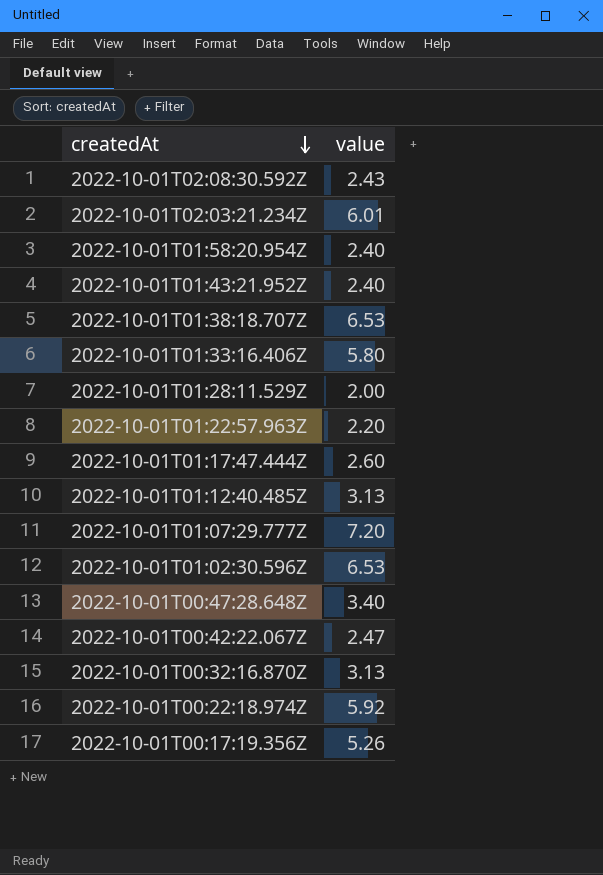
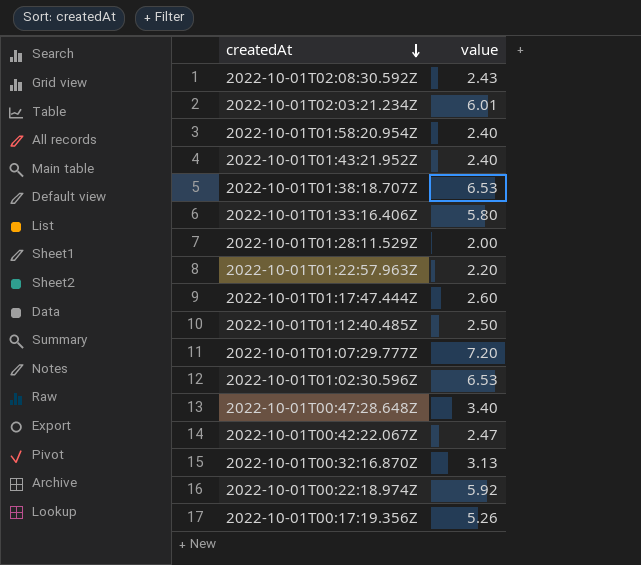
2022-10-01T01:12:40.485Z | value: 3.13 -> 2.50

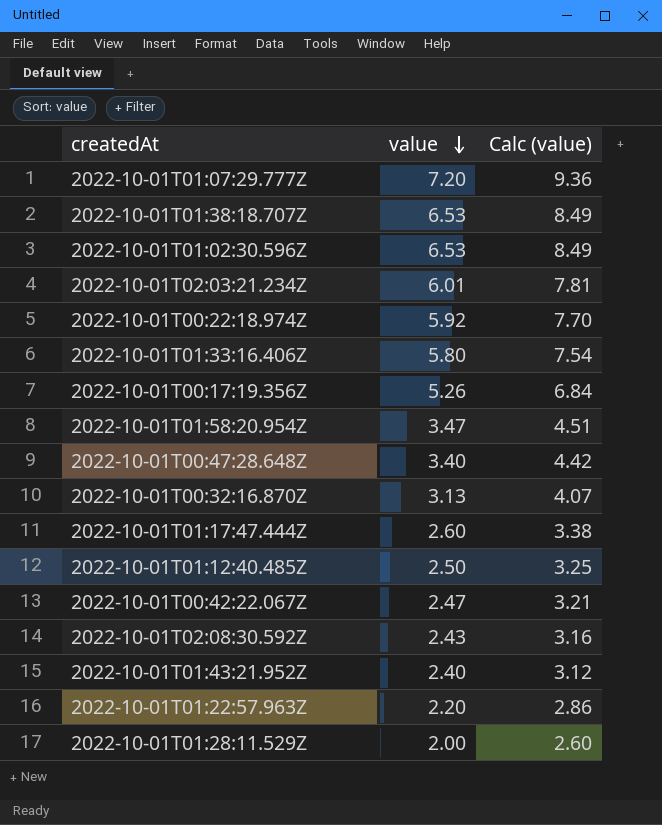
row order: createdAt descending -> value descending
column Calc (value) | formula: none -> [value] * 1.3
2022-10-01T01:58:20.954Z | value: 2.40 -> 3.47

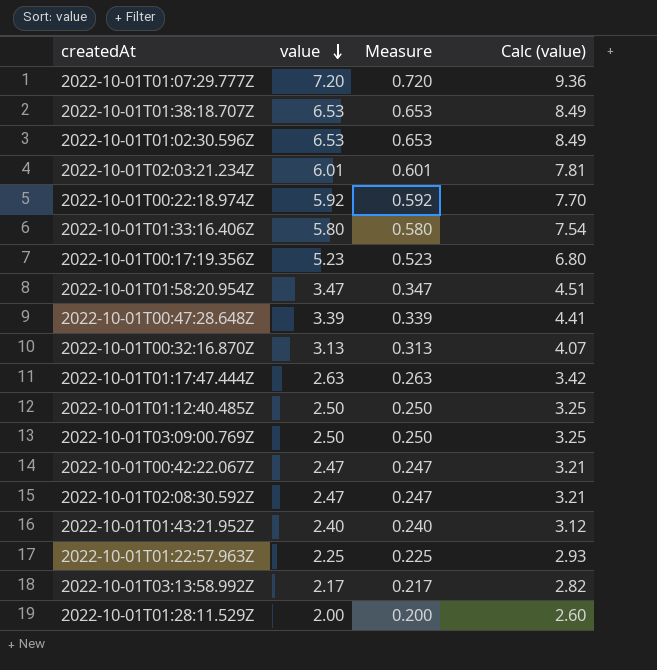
column Measure | formula: none -> [value] * 0.1
2022-10-01T00:17:19.356Z | value: 5.26 -> 5.23
2022-10-01T00:17:19.356Z | Calc (value): 6.84 -> 6.80
2022-10-01T00:47:28.648Z | value: 3.40 -> 3.39
2022-10-01T00:47:28.648Z | Calc (value): 4.42 -> 4.41
2022-10-01T01:17:47.444Z | value: 2.60 -> 2.63
2022-10-01T01:17:47.444Z | Calc (value): 3.38 -> 3.42
row 2022-10-01T03:09:00.769Z: none -> 2.50 | 0.250 | 3.25
2022-10-01T02:08:30.592Z | value: 2.43 -> 2.47
2022-10-01T02:08:30.592Z | Calc (value): 3.16 -> 3.21
2022-10-01T01:22:57.963Z | value: 2.20 -> 2.25
2022-10-01T01:22:57.963Z | Calc (value): 2.86 -> 2.93
row 2022-10-01T03:13:58.992Z: none -> 2.17 | 0.217 | 2.82

